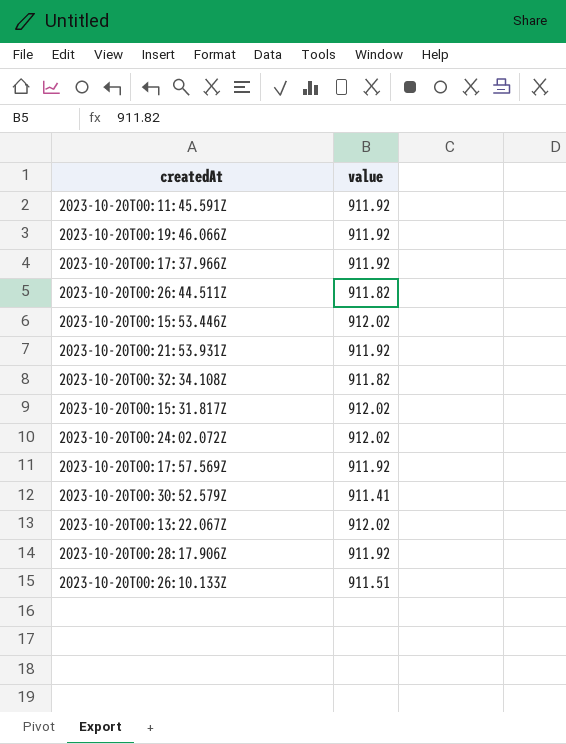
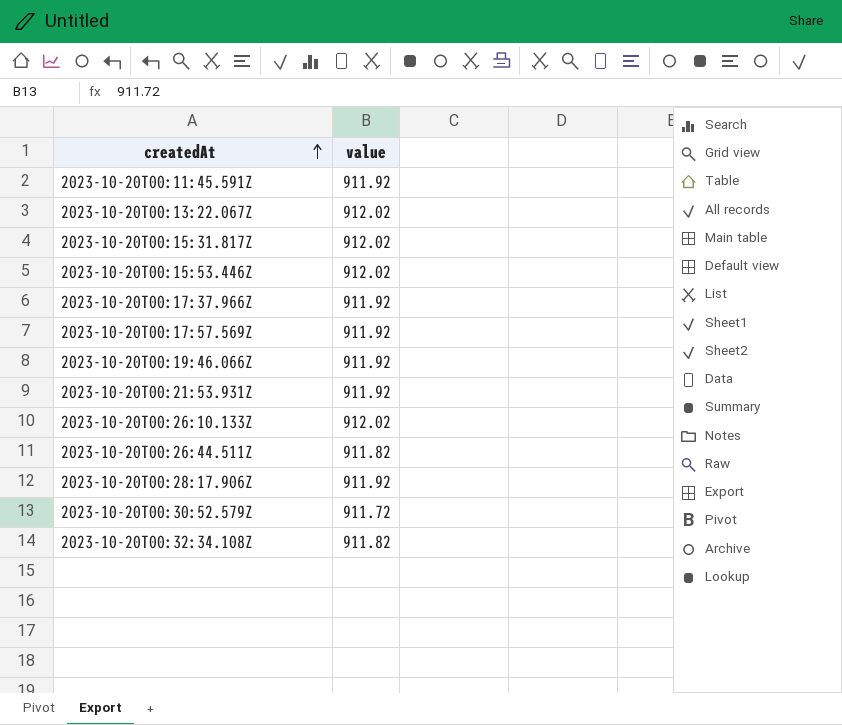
row order: none -> createdAt ascending
row 2023-10-20T00:24:02.072Z: 912.02 -> none
2023-10-20T00:26:10.133Z | value: 911.51 -> 912.02
2023-10-20T00:30:52.579Z | value: 911.41 -> 911.72

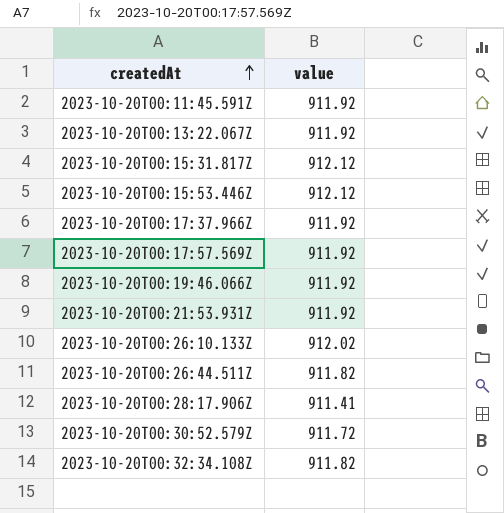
2023-10-20T00:13:22.067Z | value: 912.02 -> 911.92
2023-10-20T00:15:31.817Z | value: 912.02 -> 912.12
2023-10-20T00:15:53.446Z | value: 912.02 -> 912.12
2023-10-20T00:28:17.906Z | value: 911.92 -> 911.41

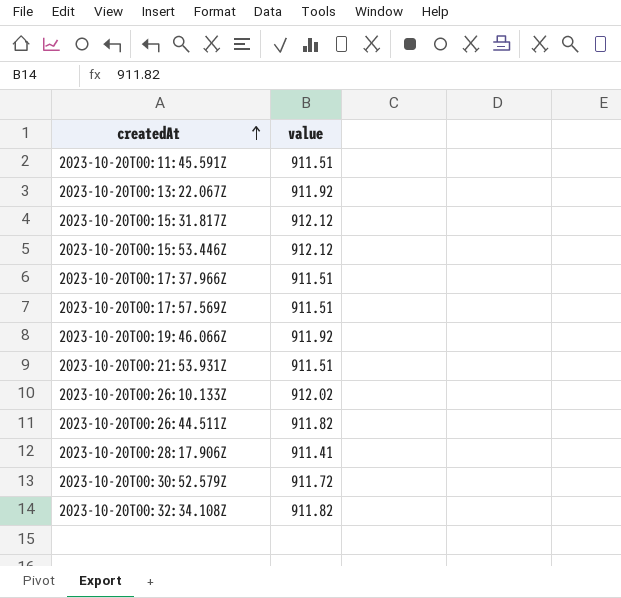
2023-10-20T00:11:45.591Z | value: 911.92 -> 911.51
2023-10-20T00:17:37.966Z | value: 911.92 -> 911.51
2023-10-20T00:17:57.569Z | value: 911.92 -> 911.51
2023-10-20T00:21:53.931Z | value: 911.92 -> 911.51

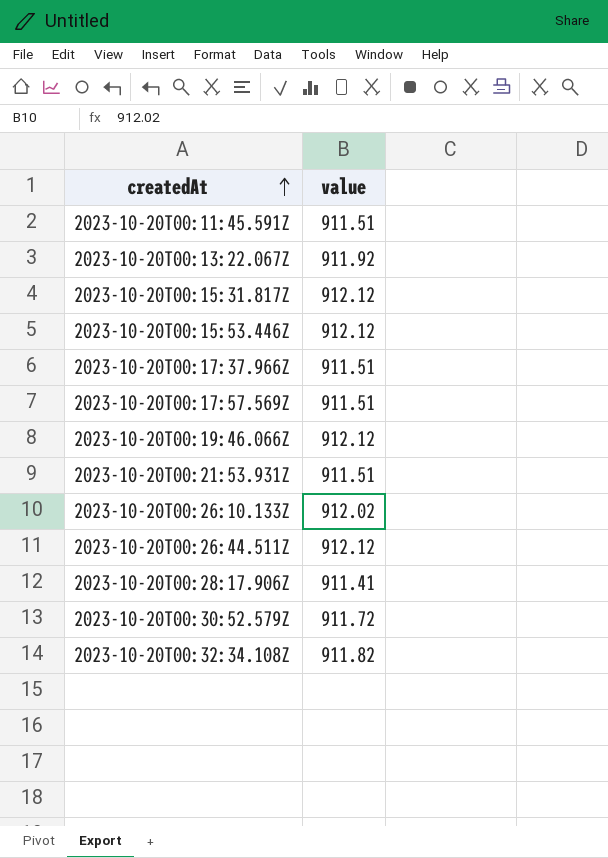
2023-10-20T00:19:46.066Z | value: 911.92 -> 912.12
2023-10-20T00:26:44.511Z | value: 911.82 -> 912.12

